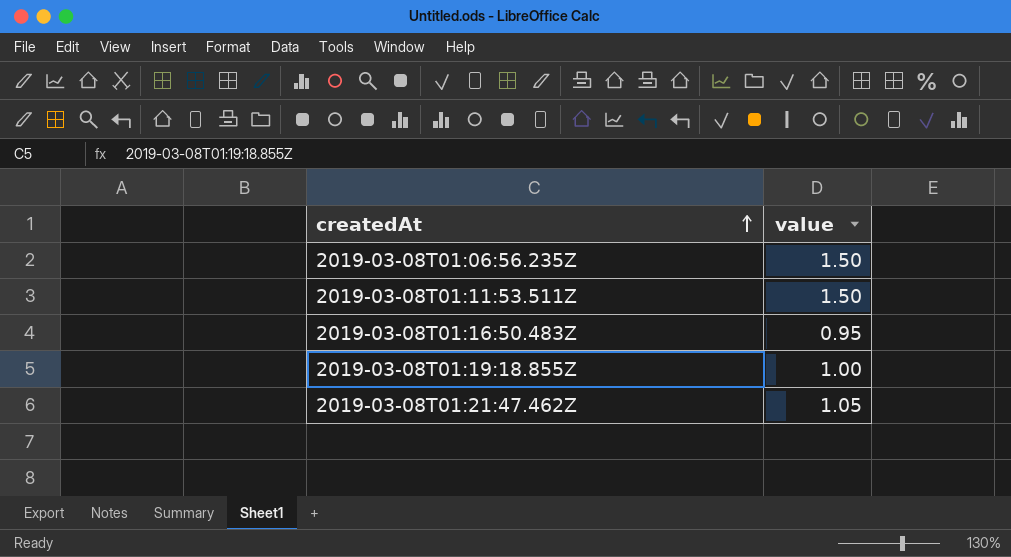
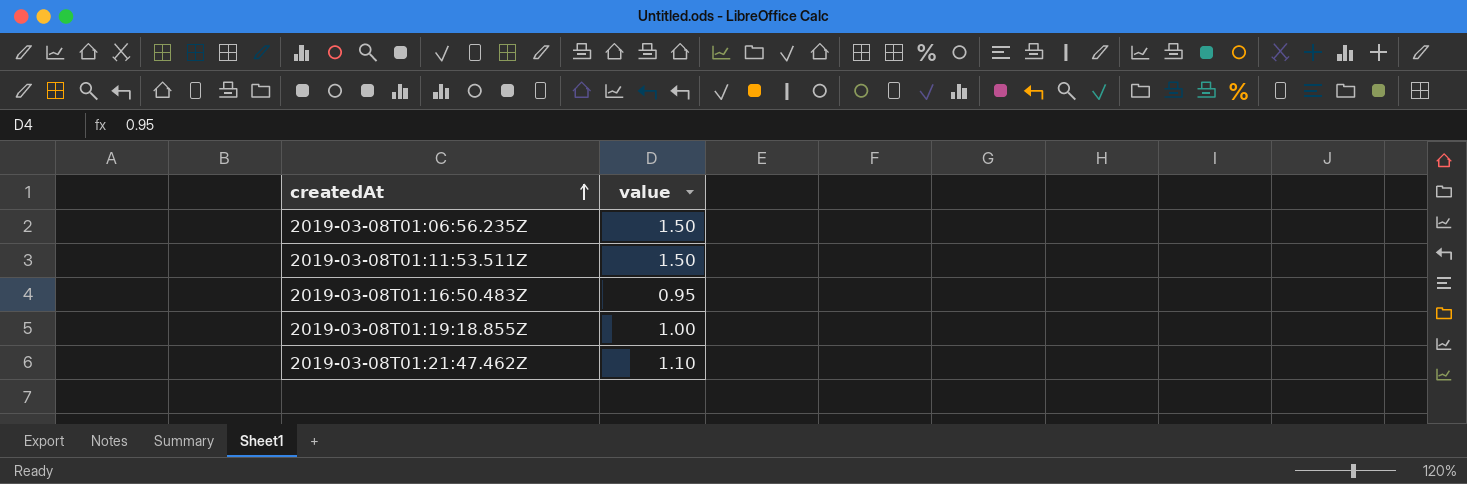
2019-03-08T01:21:47.462Z | value: 1.05 -> 1.10

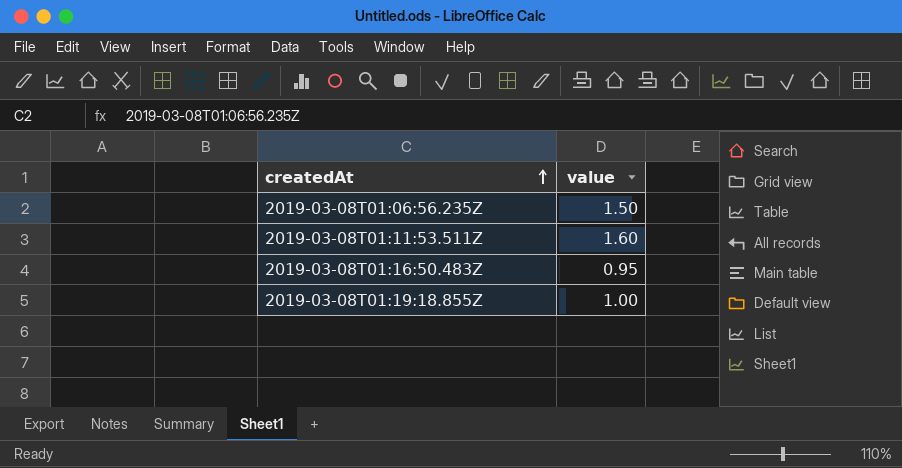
row 2019-03-08T01:21:47.462Z: 1.10 -> none
2019-03-08T01:11:53.511Z | value: 1.50 -> 1.60

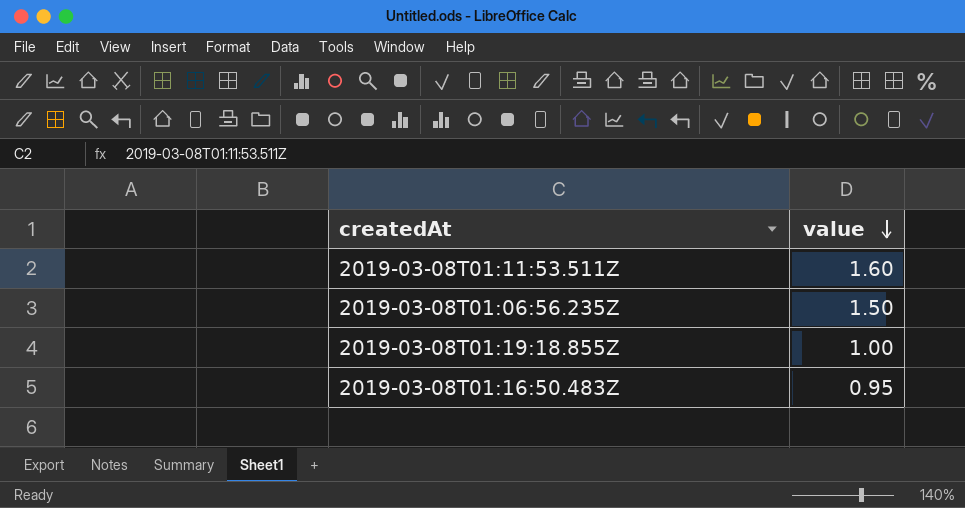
row order: createdAt ascending -> value descending

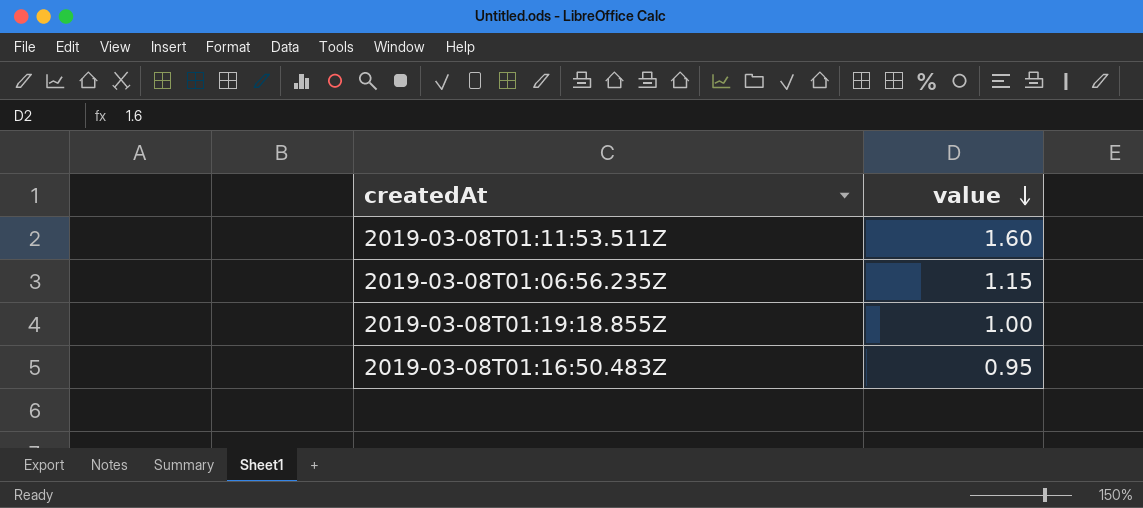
2019-03-08T01:06:56.235Z | value: 1.50 -> 1.15

